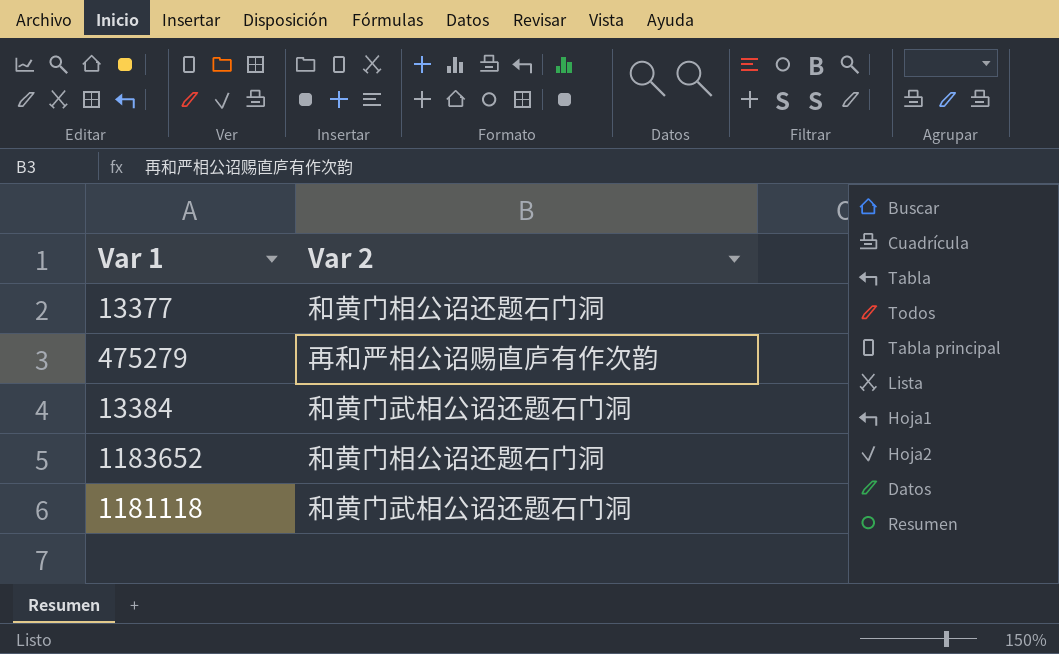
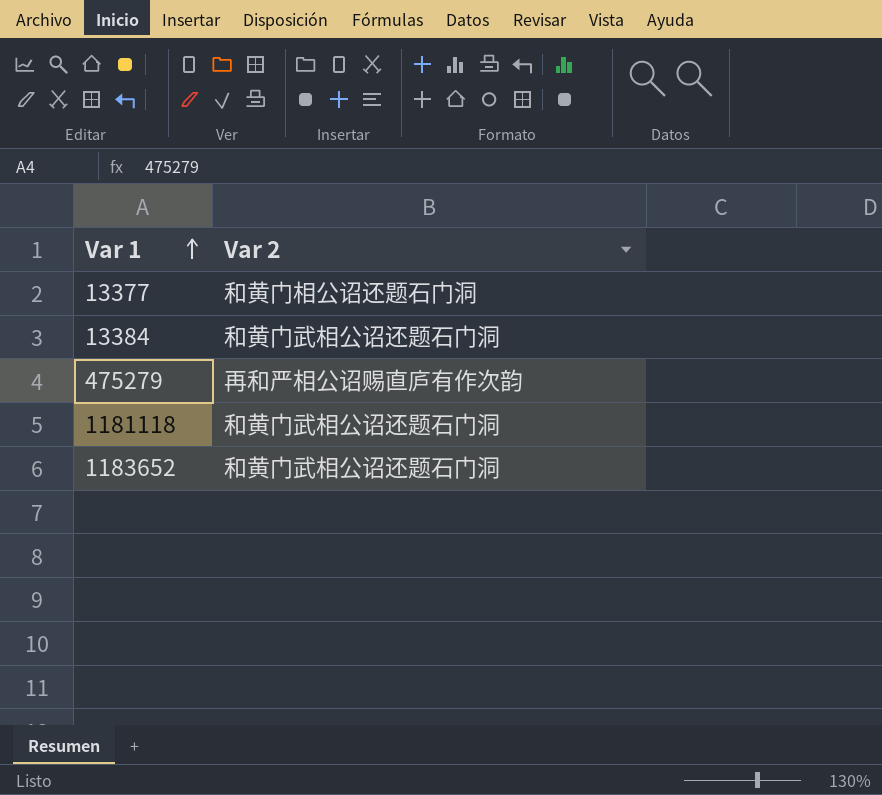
row order: none -> Var 1 ascending
1183652 | Var 2: 和黄门相公诏还题石门洞 -> 和黄门武相公诏还题石门洞

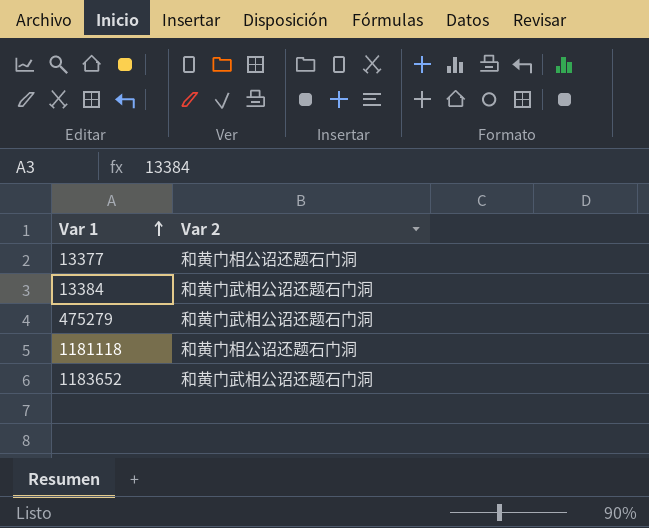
475279 | Var 2: 再和严相公诏赐直庐有作次韵 -> 和黄门武相公诏还题石门洞
1181118 | Var 2: 和黄门武相公诏还题石门洞 -> 和黄门相公诏还题石门洞

